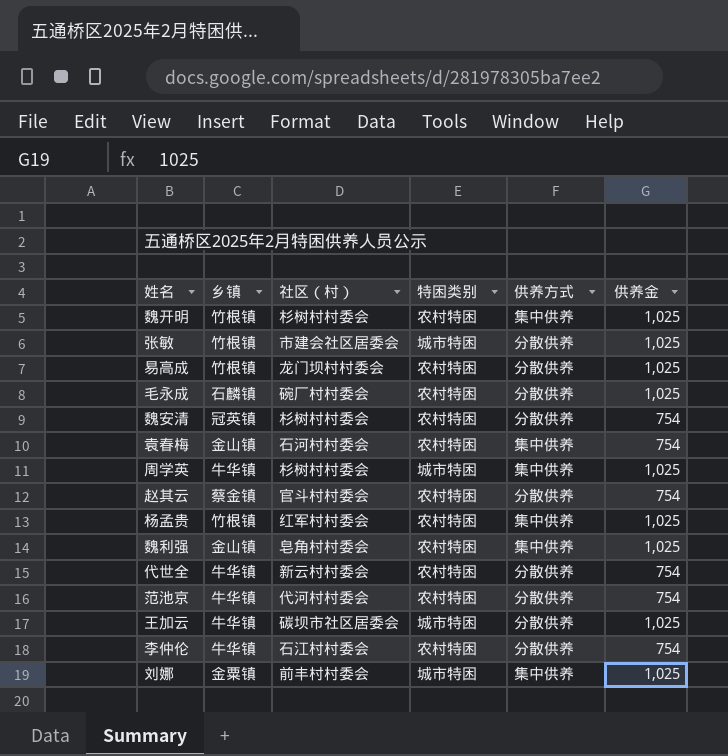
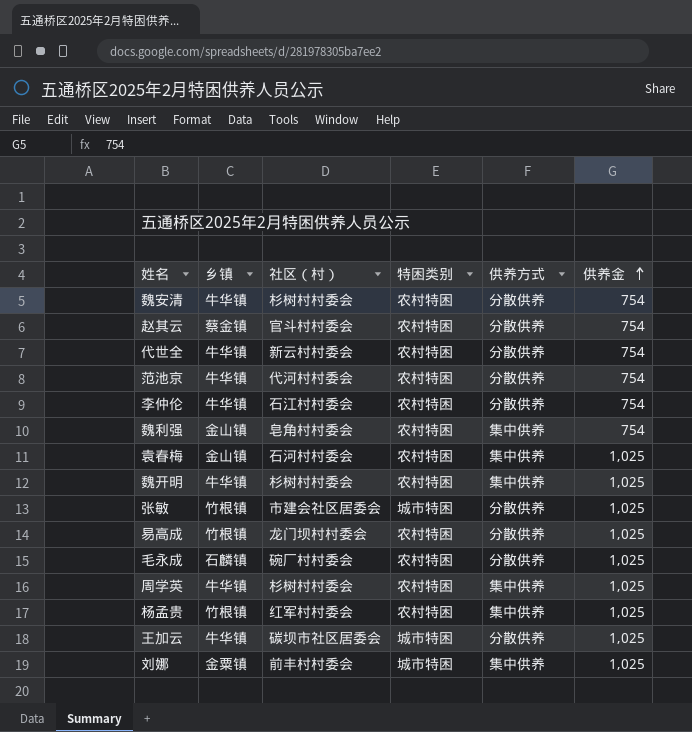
row order: none -> 供养金 ascending
魏安清 | 乡镇: 冠英镇 -> 牛华镇
魏利强 | 供养金: 1,025 -> 754
袁春梅 | 供养金: 754 -> 1,025
魏开明 | 乡镇: 竹根镇 -> 牛华镇
周学英 | 特困类别: 城市特困 -> 农村特困

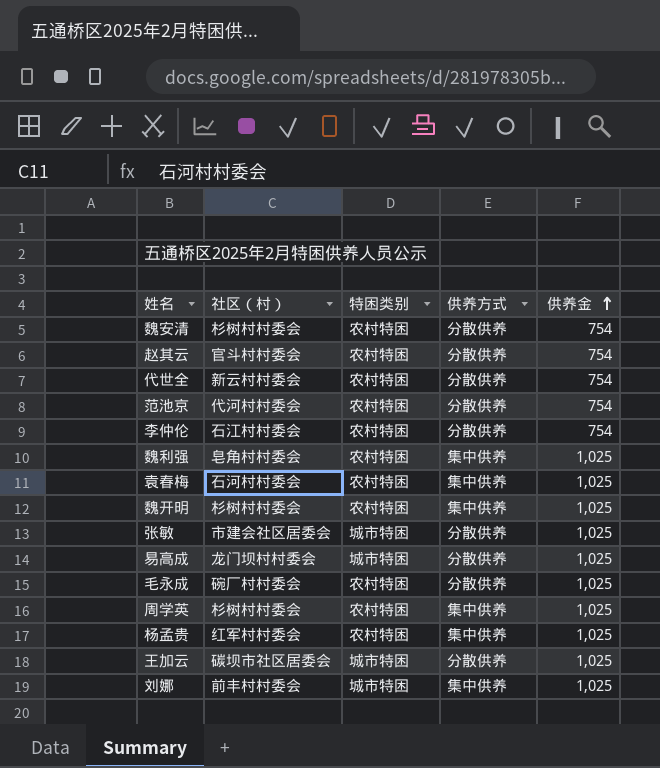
column 乡镇 | position: 2 -> none
魏利强 | 供养金: 754 -> 1,025
易高成 | 特困类别: 农村特困 -> 城市特困

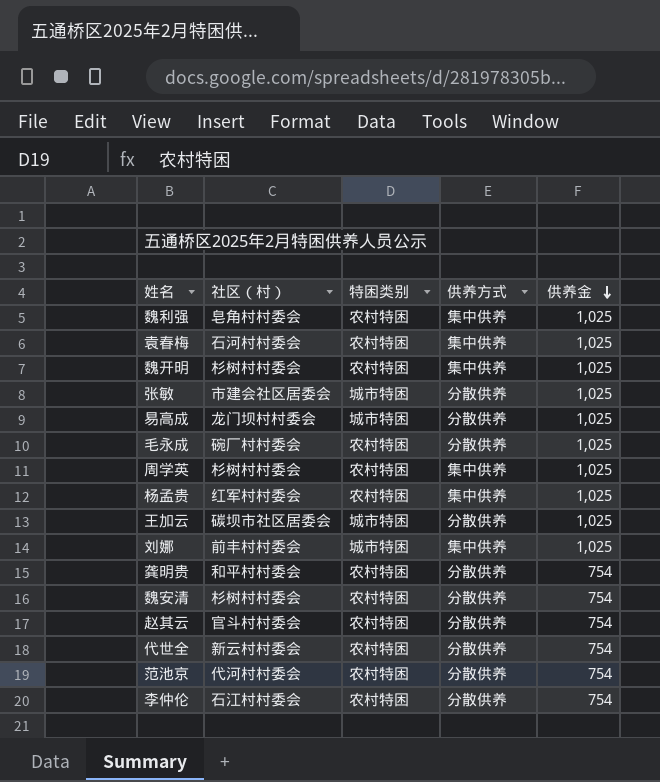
row order: 供养金 ascending -> 供养金 descending
row 龚明贵: none -> 和平村村委会 | 农村特困 | 分散供养 | 754

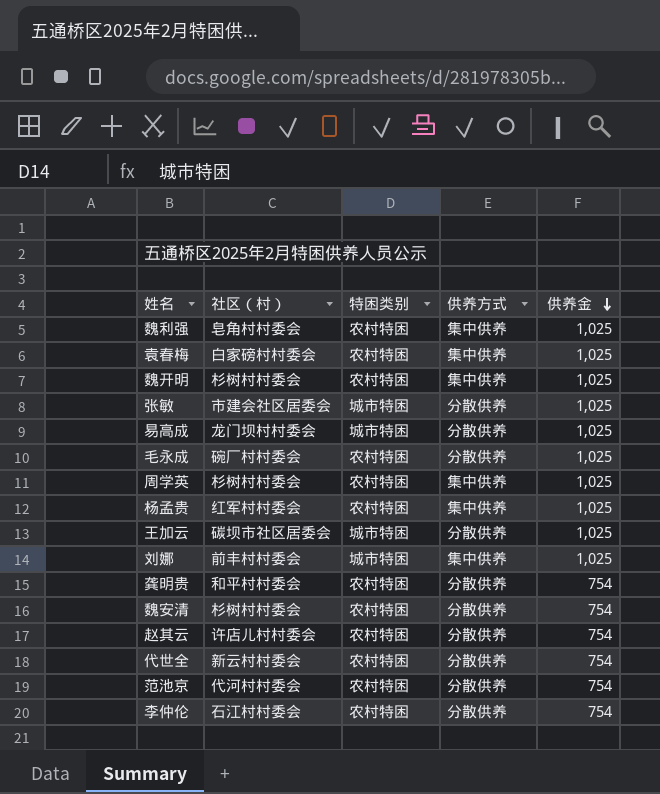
袁春梅 | 社区（村）: 石河村村委会 -> 白家磅村村委会
赵其云 | 社区（村）: 官斗村村委会 -> 许店儿村村委会

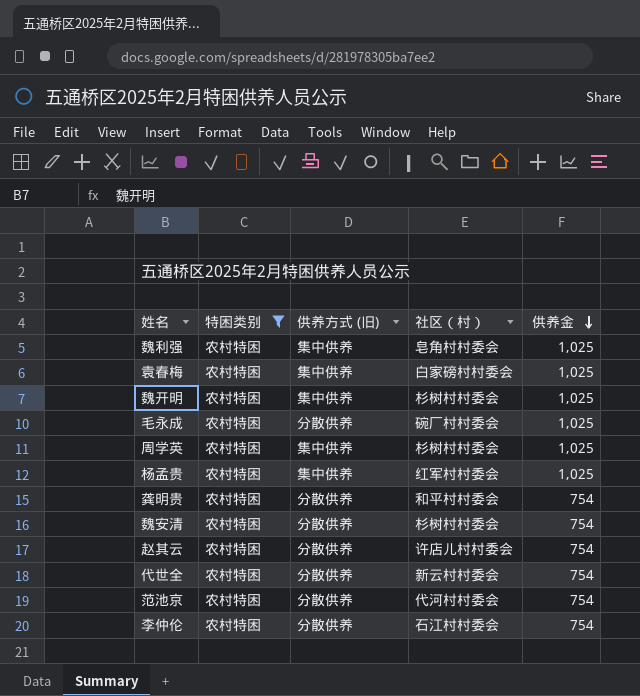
filter: none -> 特困类别 = 农村特困
column name: 供养方式 -> 供养方式 (旧)
column 社区（村） | position: 2 -> 4

